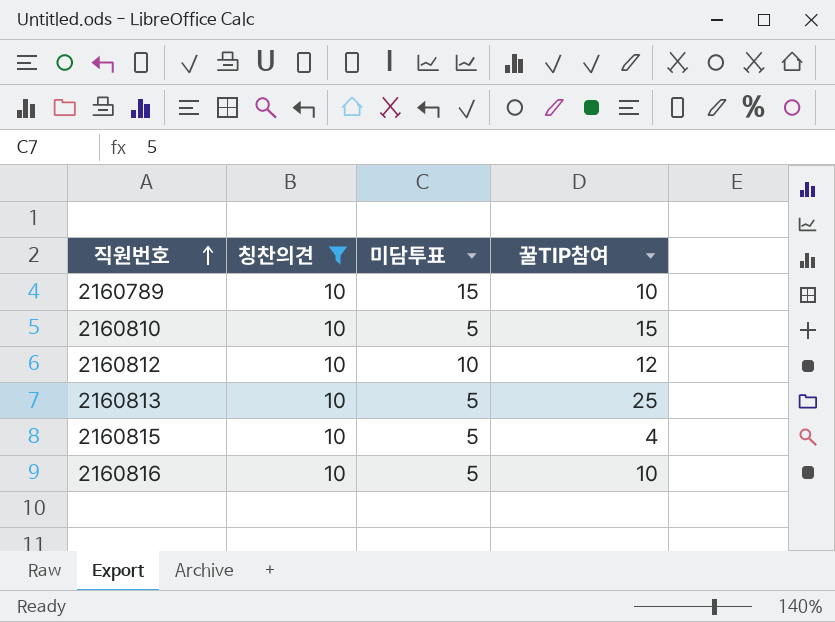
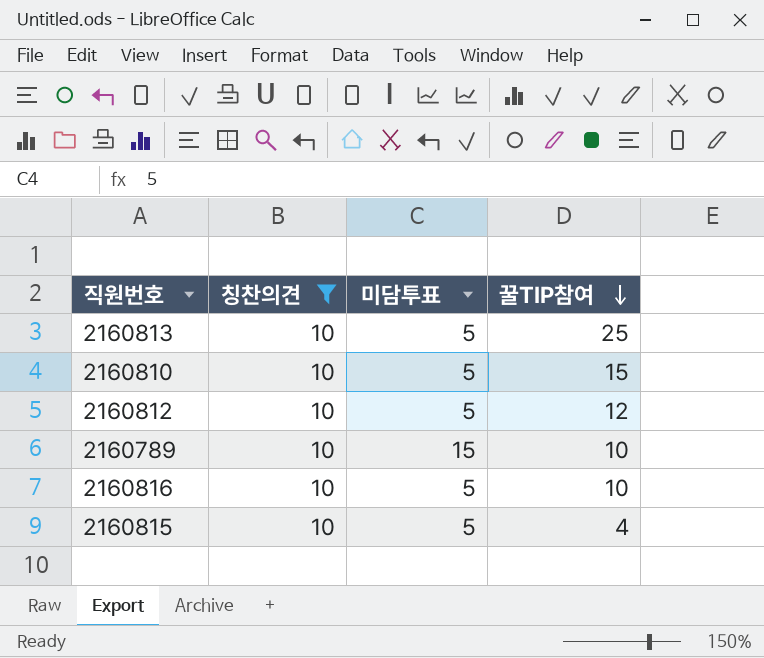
row order: 직원번호 ascending -> 꿀TIP참여 descending
2160812 | 미담투표: 10 -> 5

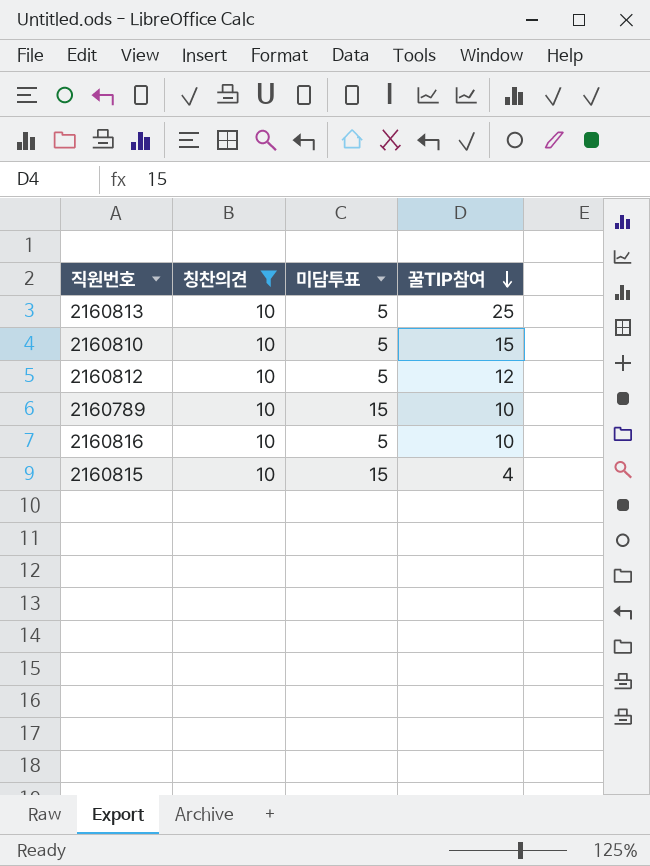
2160815 | 미담투표: 5 -> 15

